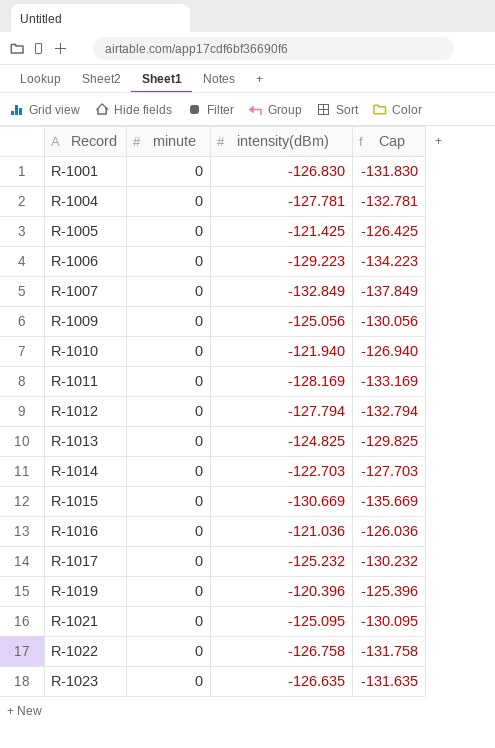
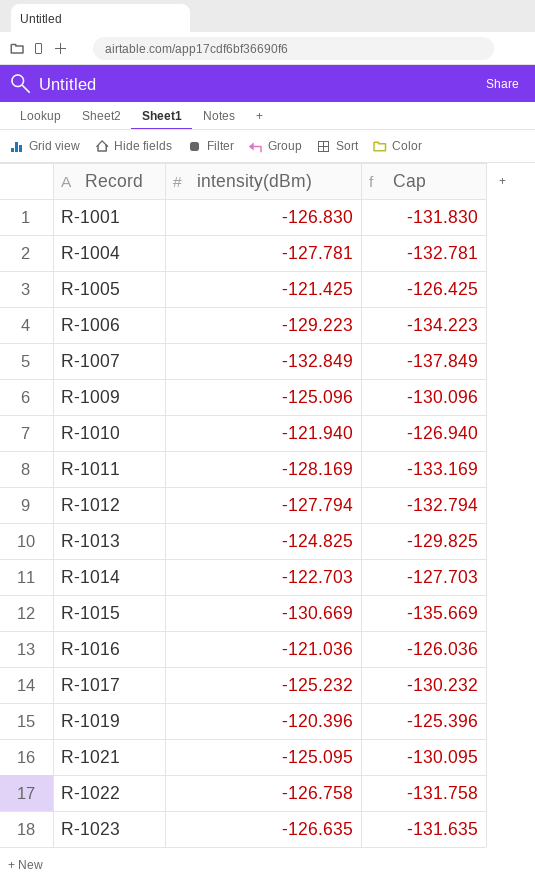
column minute | position: 2 -> none
R-1009 | intensity(dBm): -125.056 -> -125.096
R-1009 | Cap: -130.056 -> -130.096

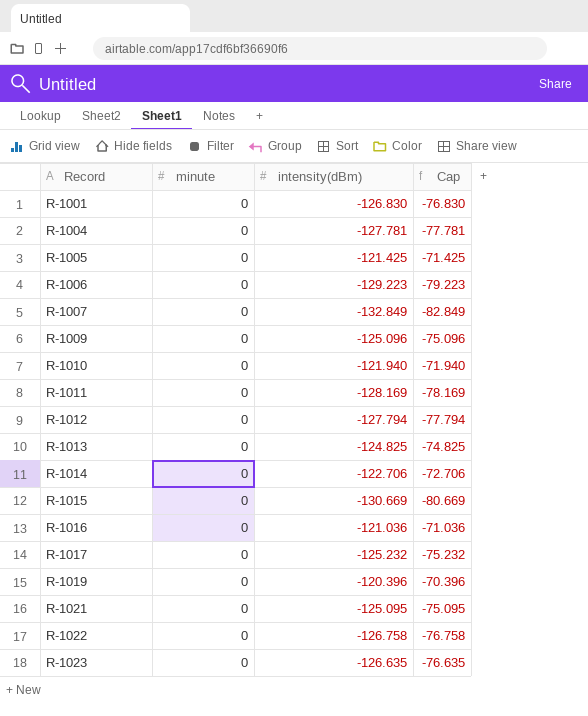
column minute | position: none -> 2
column Cap | formula: [intensity(dBm)] - 5 -> [intensity(dBm)] + 50
R-1014 | intensity(dBm): -122.703 -> -122.706

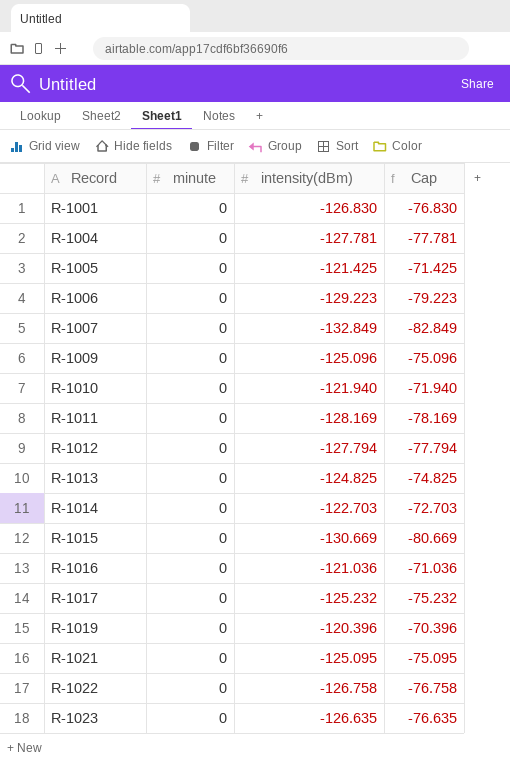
R-1014 | intensity(dBm): -122.706 -> -122.703
R-1014 | Cap: -72.706 -> -72.703

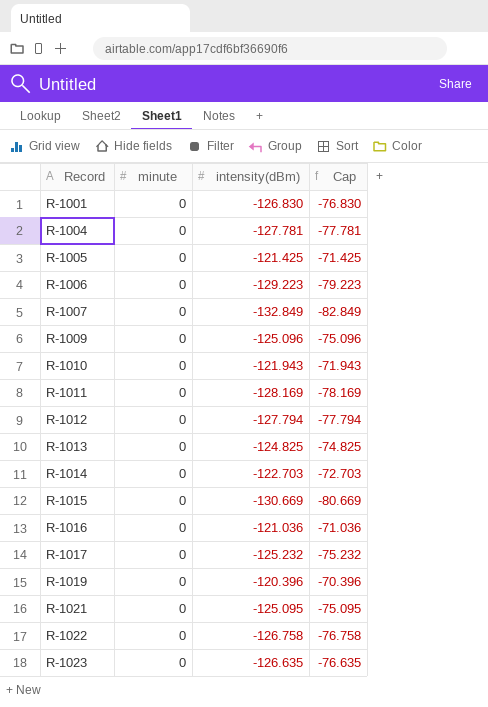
R-1010 | intensity(dBm): -121.940 -> -121.943
R-1010 | Cap: -71.940 -> -71.943

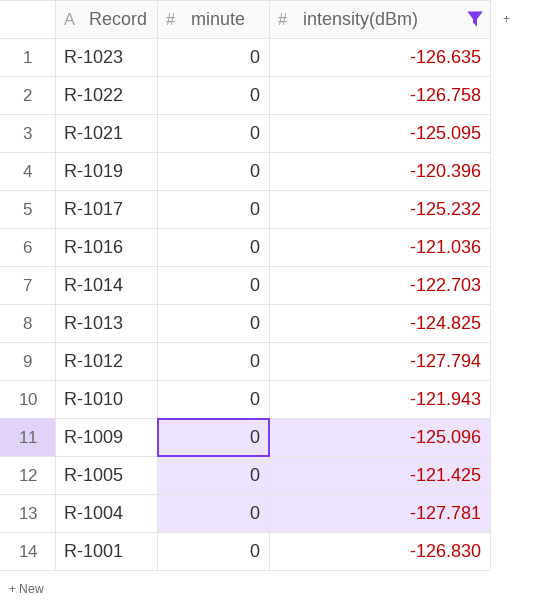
filter: none -> intensity(dBm) >= -127.794
row order: Record ascending -> Record descending
column Cap | formula: [intensity(dBm)] + 50 -> none

